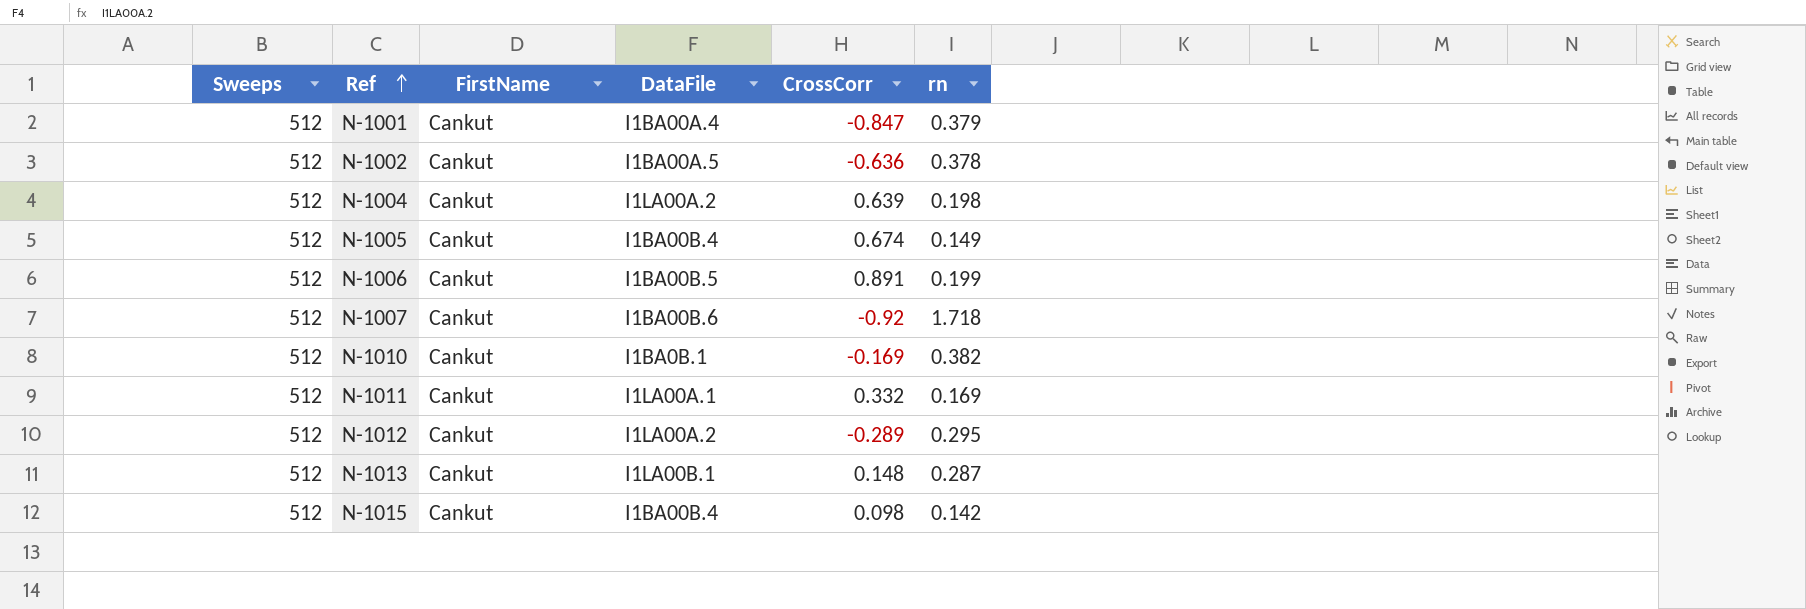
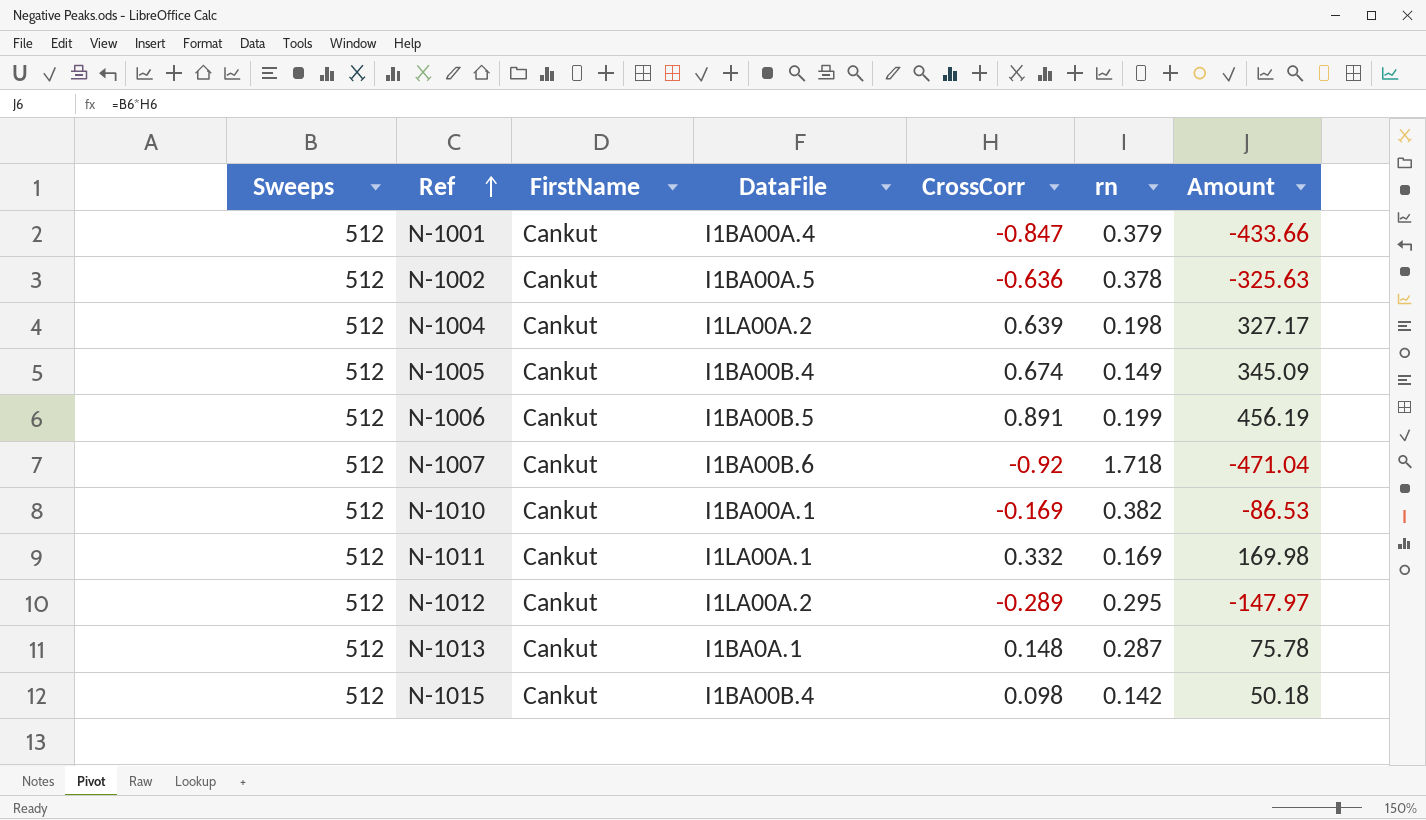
column Amount | formula: none -> [Sweeps] * [CrossCorr]
N-1010 | DataFile: I1BA0B.1 -> I1BA00A.1
N-1013 | DataFile: I1LA00B.1 -> I1BA0A.1

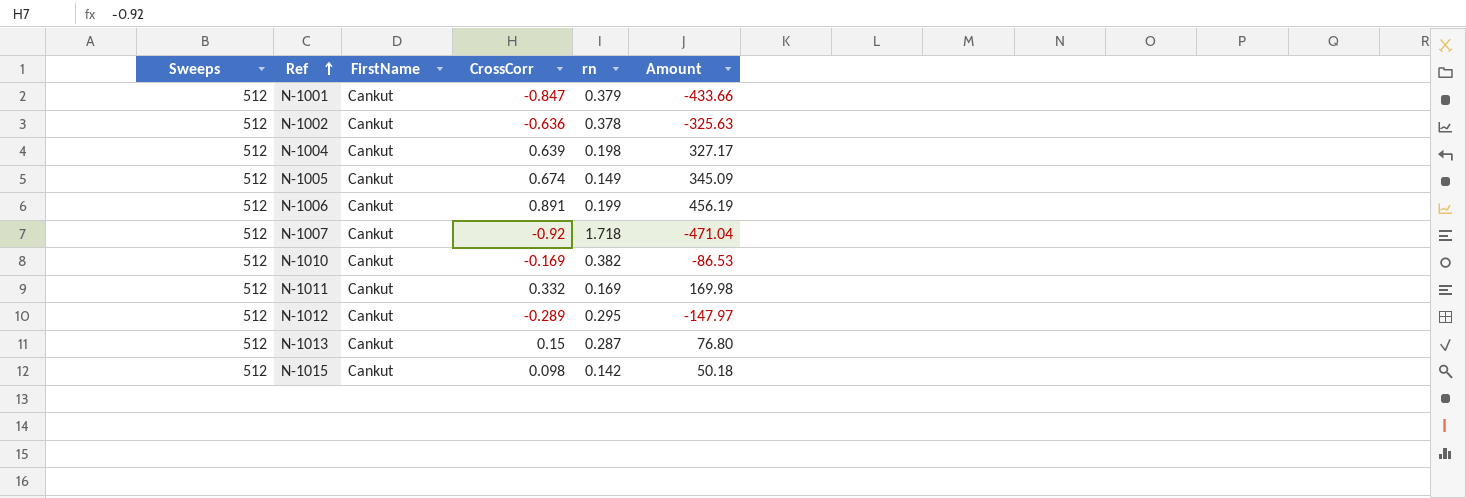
column DataFile | position: 4 -> none
N-1013 | CrossCorr: 0.148 -> 0.15
N-1013 | Amount: 75.78 -> 76.80

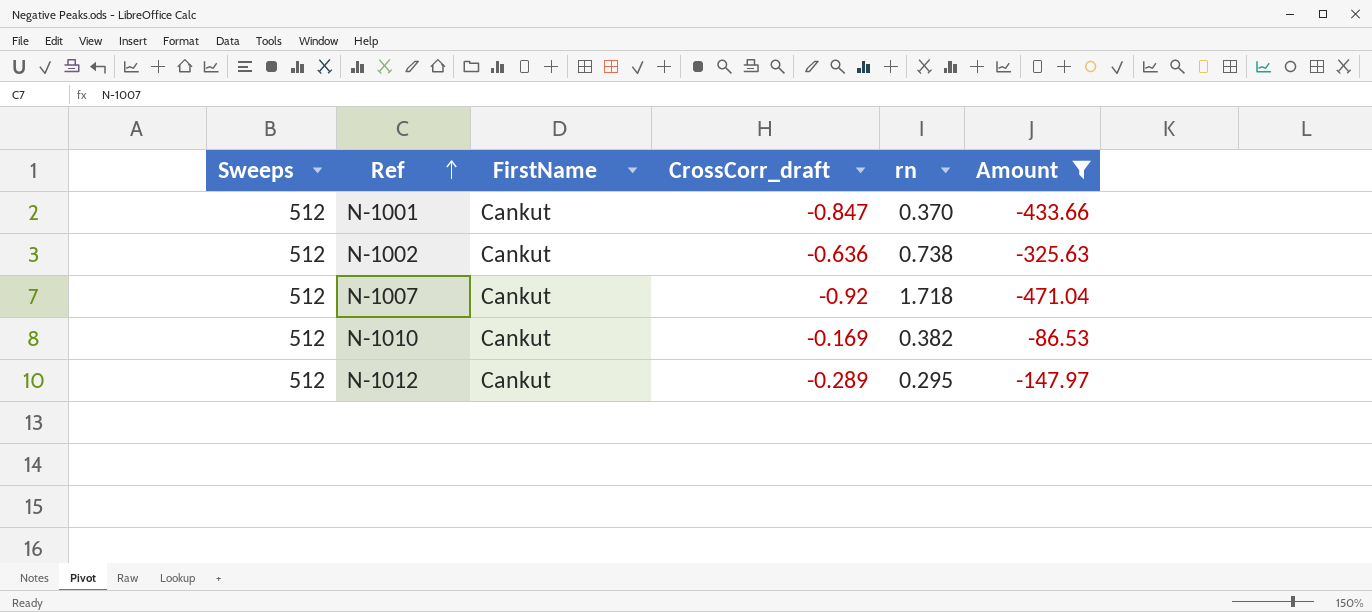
filter: none -> Amount <= -86.53
column name: CrossCorr -> CrossCorr_draft
N-1001 | rn: 0.379 -> 0.370
N-1002 | rn: 0.378 -> 0.738

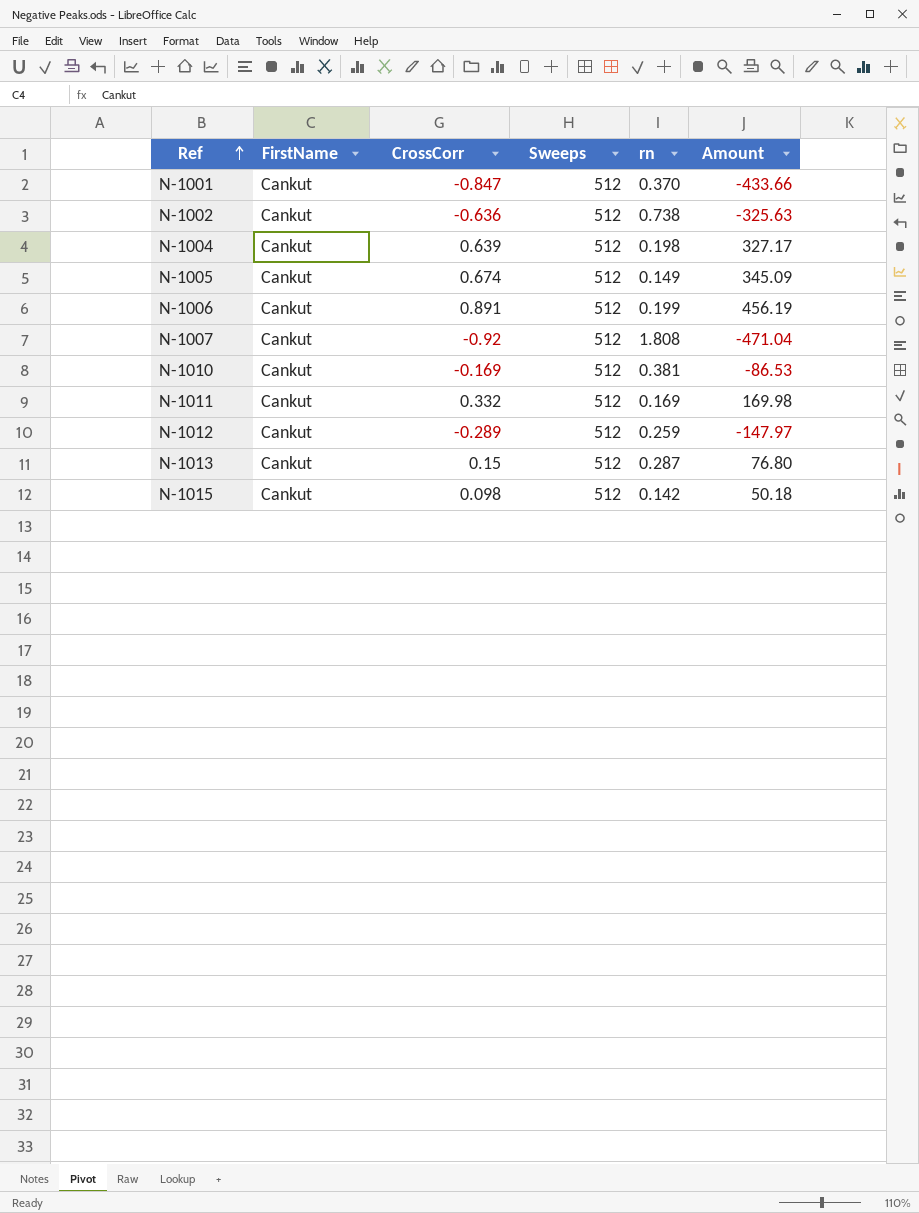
filter: Amount <= -86.53 -> none
column name: CrossCorr_draft -> CrossCorr
column Sweeps | position: 1 -> 4
N-1007 | rn: 1.718 -> 1.808
N-1010 | rn: 0.382 -> 0.381
N-1012 | rn: 0.295 -> 0.259

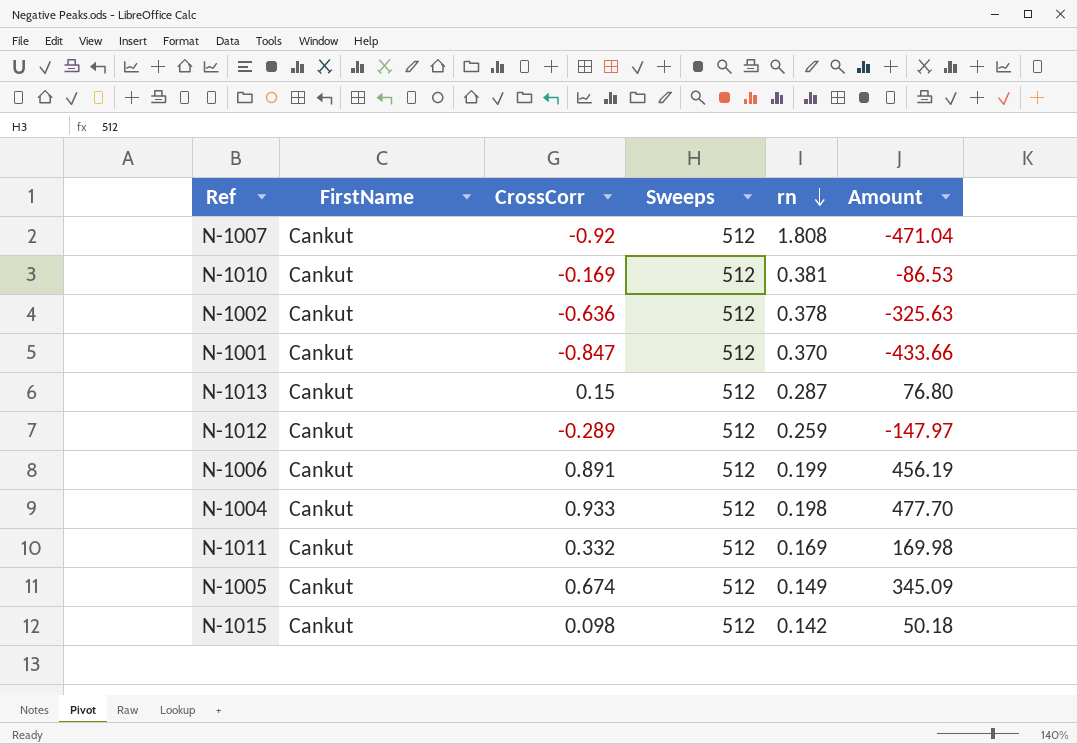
row order: Ref ascending -> rn descending
N-1002 | rn: 0.738 -> 0.378
N-1004 | CrossCorr: 0.639 -> 0.933
N-1004 | Amount: 327.17 -> 477.70

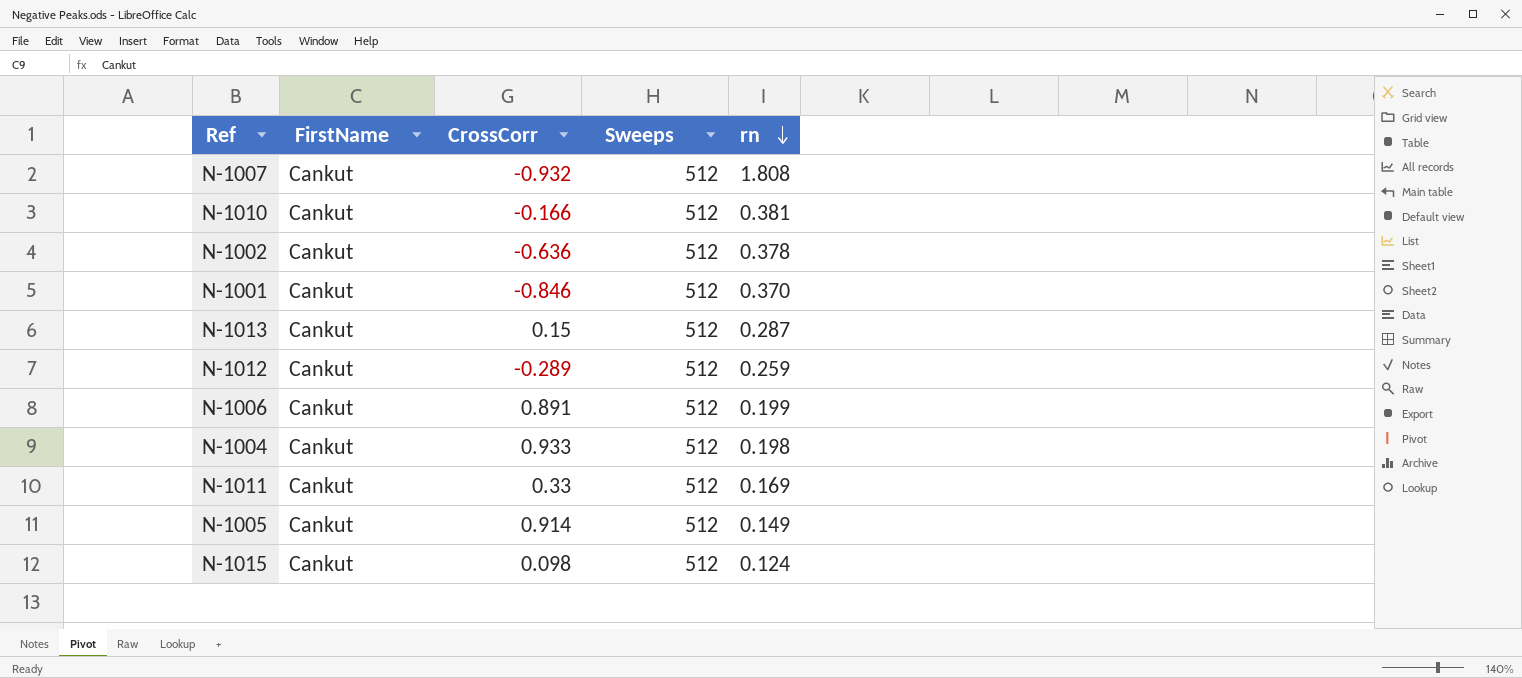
column Amount | formula: [CrossCorr] * [Sweeps] -> none
N-1007 | CrossCorr: -0.92 -> -0.932
N-1010 | CrossCorr: -0.169 -> -0.166
N-1001 | CrossCorr: -0.847 -> -0.846
N-1011 | CrossCorr: 0.332 -> 0.33
N-1005 | CrossCorr: 0.674 -> 0.914
N-1015 | rn: 0.142 -> 0.124

